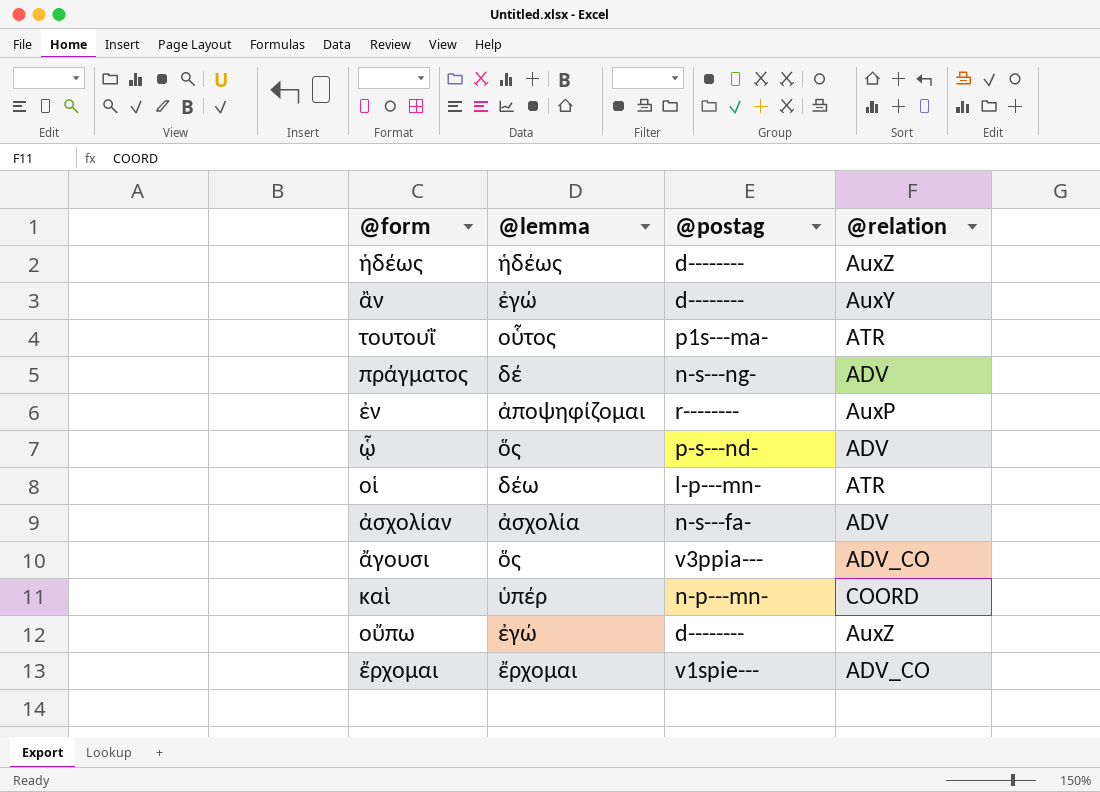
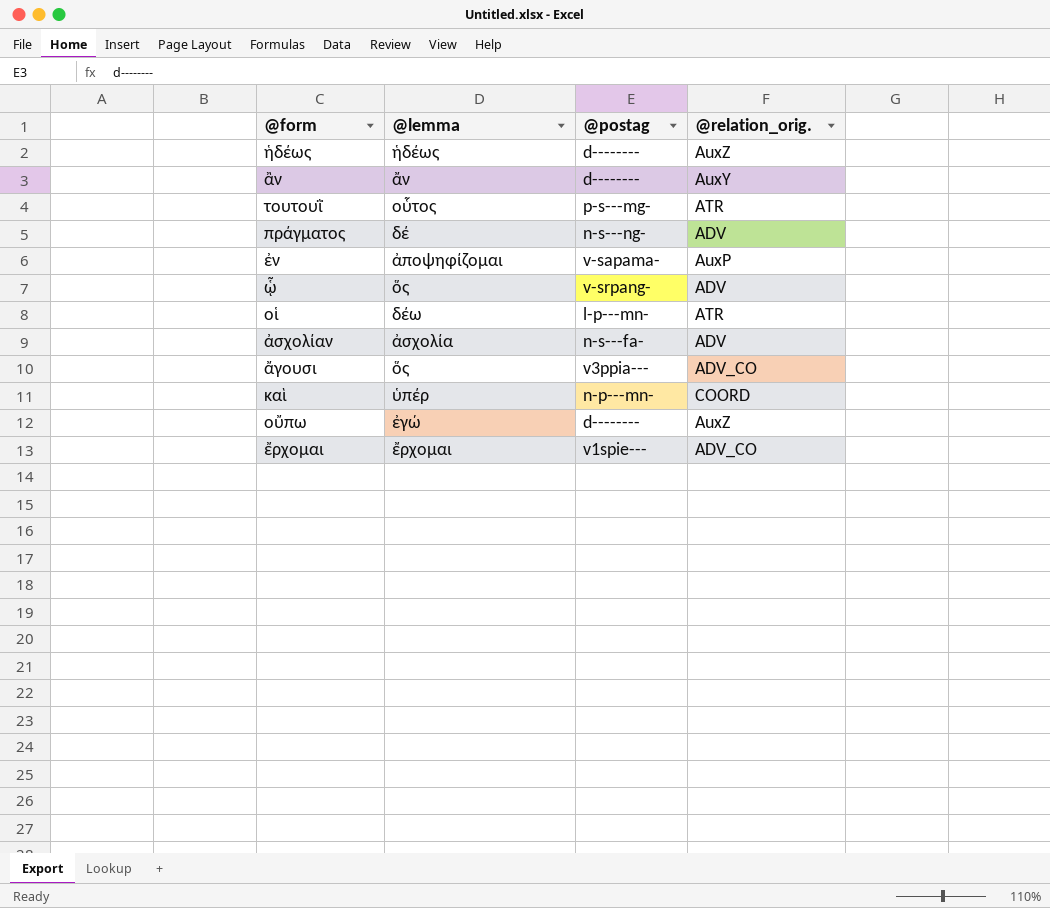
column name: @relation -> @relation_orig.
ἂν | @lemma: ἐγώ -> ἄν
τουτουῒ | @postag: p1s---ma- -> p-s---mg-
ἐν | @postag: r-------- -> v-sapama-
ᾧ | @postag: p-s---nd- -> v-srpang-

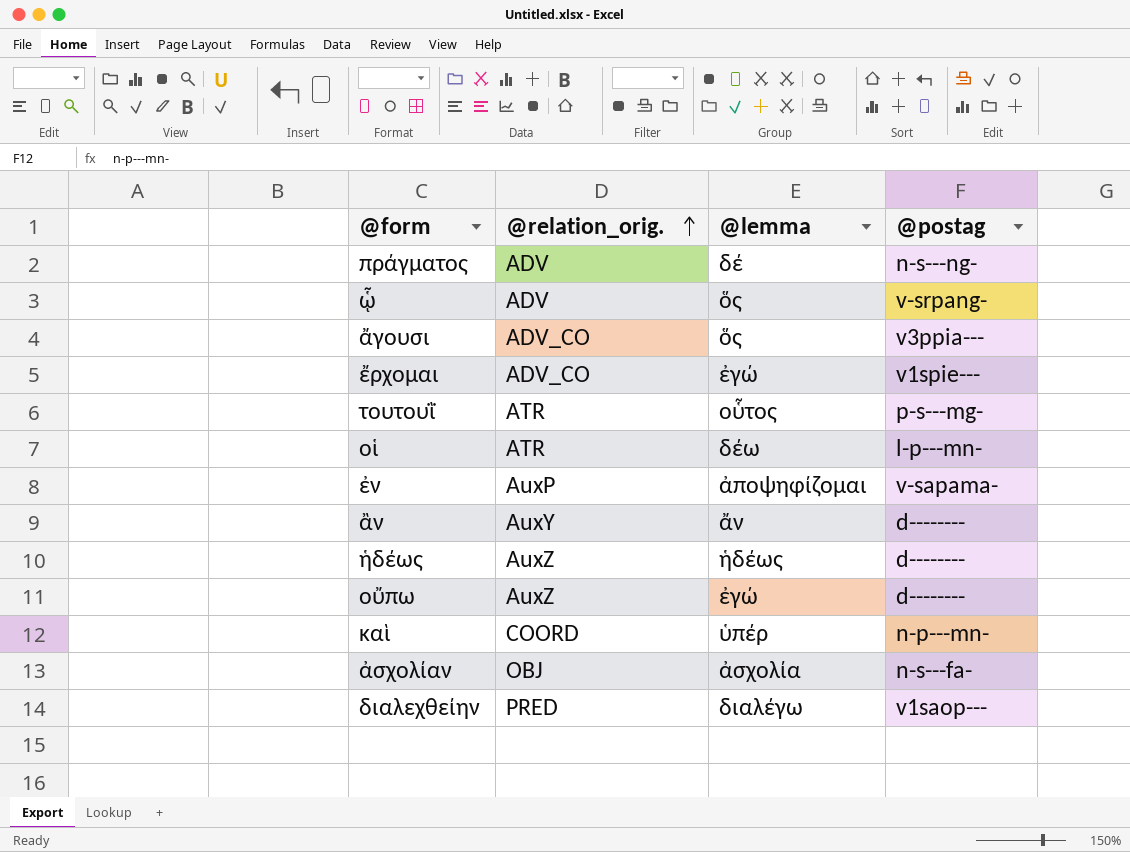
row order: none -> @relation_orig. ascending
column @relation_orig. | position: 4 -> 2
ἔρχομαι | @lemma: ἔρχομαι -> ἐγώ
ἀσχολίαν | @relation_orig.: ADV -> OBJ
row διαλεχθείην: none -> PRED | διαλέγω | v1saop---

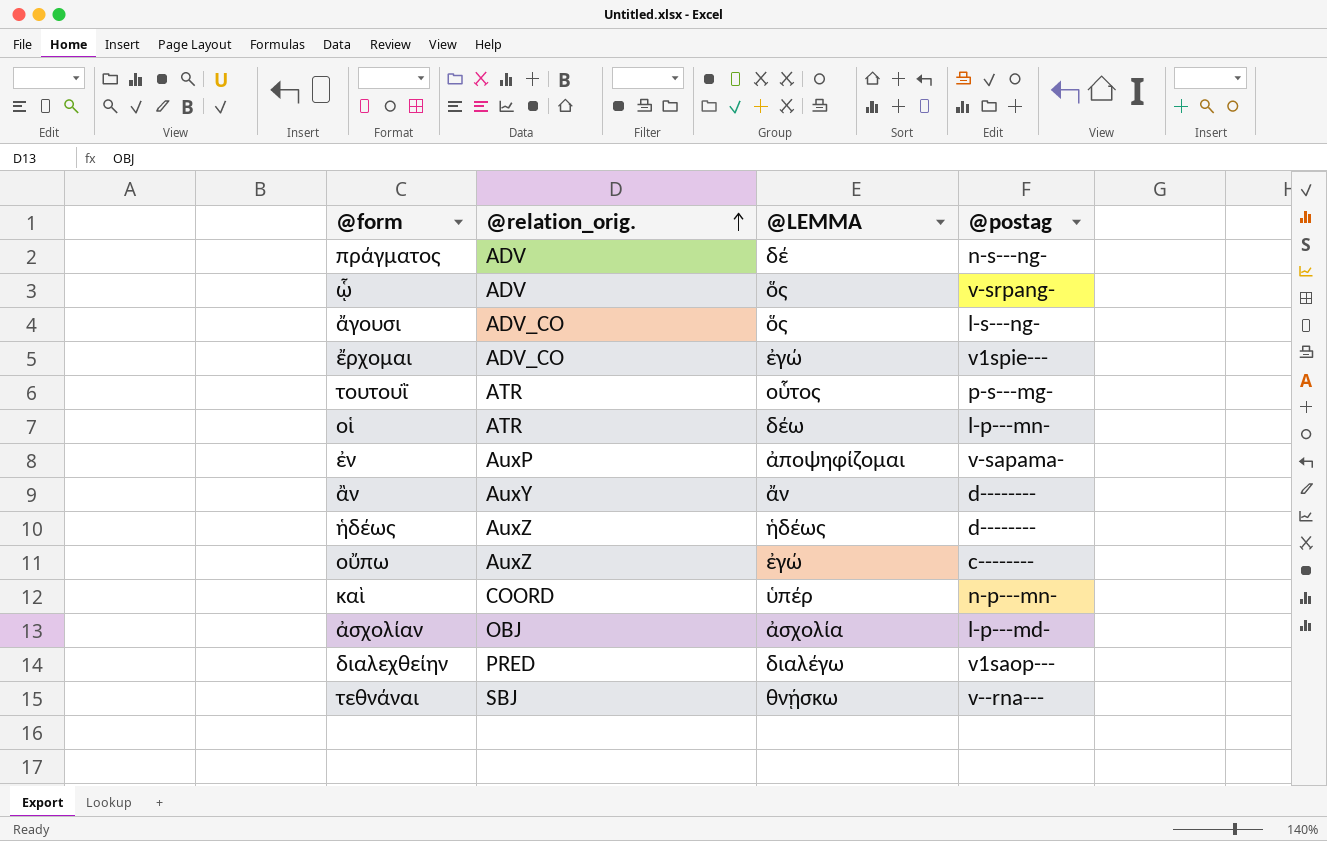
column name: @lemma -> @LEMMA
ἄγουσι | @postag: v3ppia--- -> l-s---ng-
οὔπω | @postag: d-------- -> c--------
ἀσχολίαν | @postag: n-s---fa- -> l-p---md-
row τεθνάναι: none -> SBJ | θνῄσκω | v--rna---

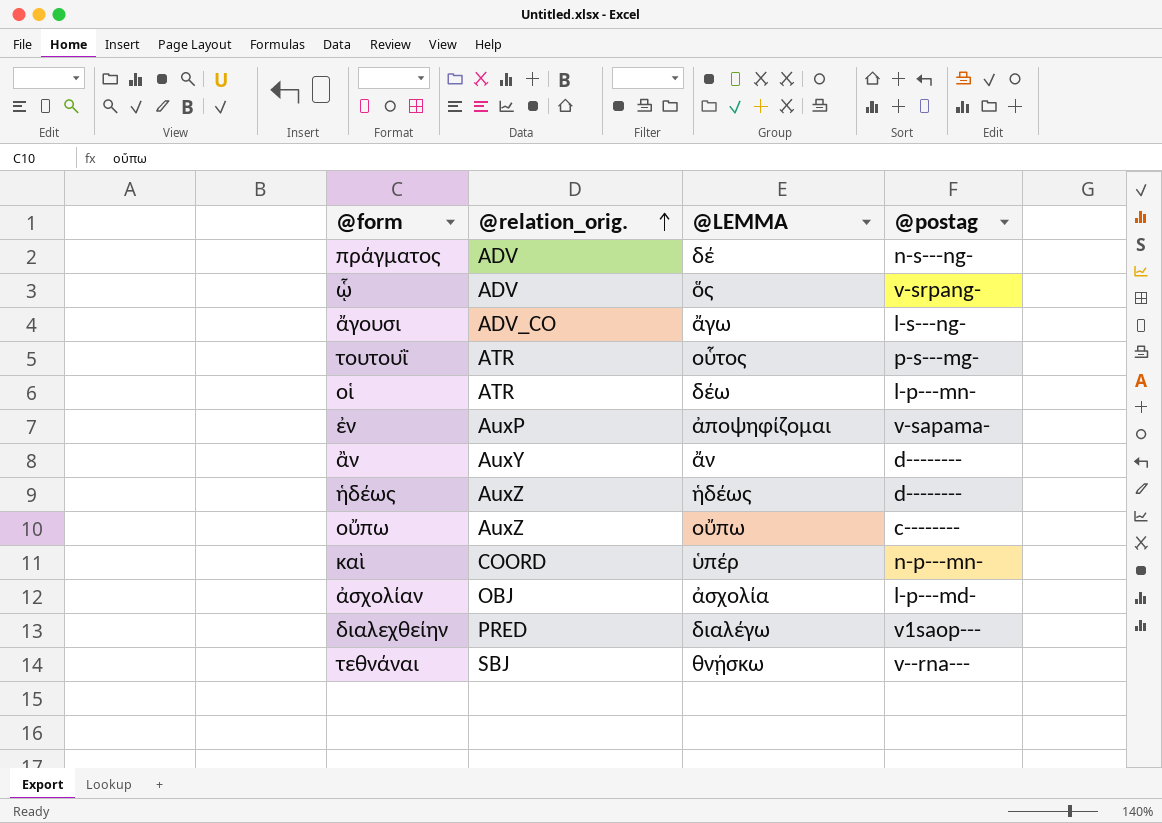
row ἔρχομαι: ADV_CO | ἐγώ | v1spie--- -> none
ἄγουσι | @LEMMA: ὅς -> ἄγω
οὔπω | @LEMMA: ἐγώ -> οὔπω

